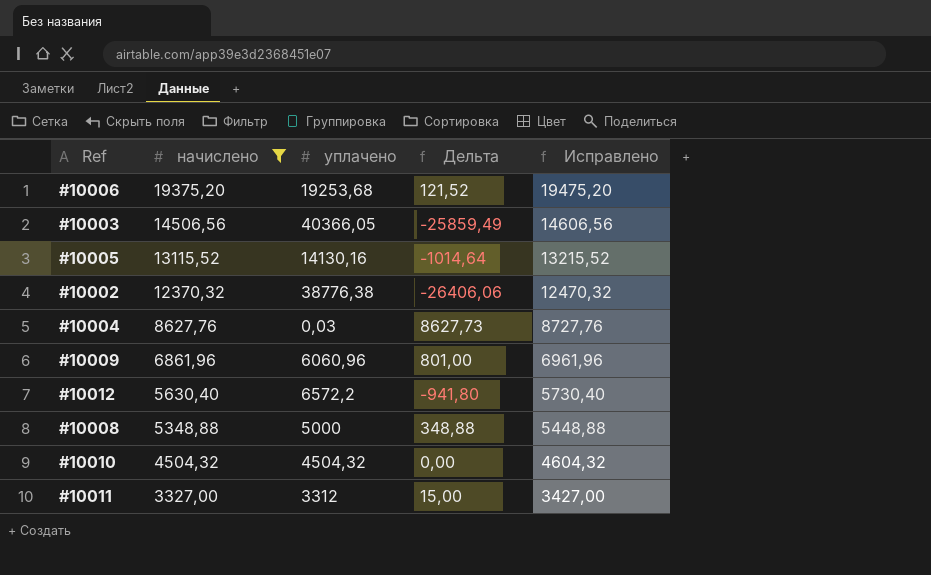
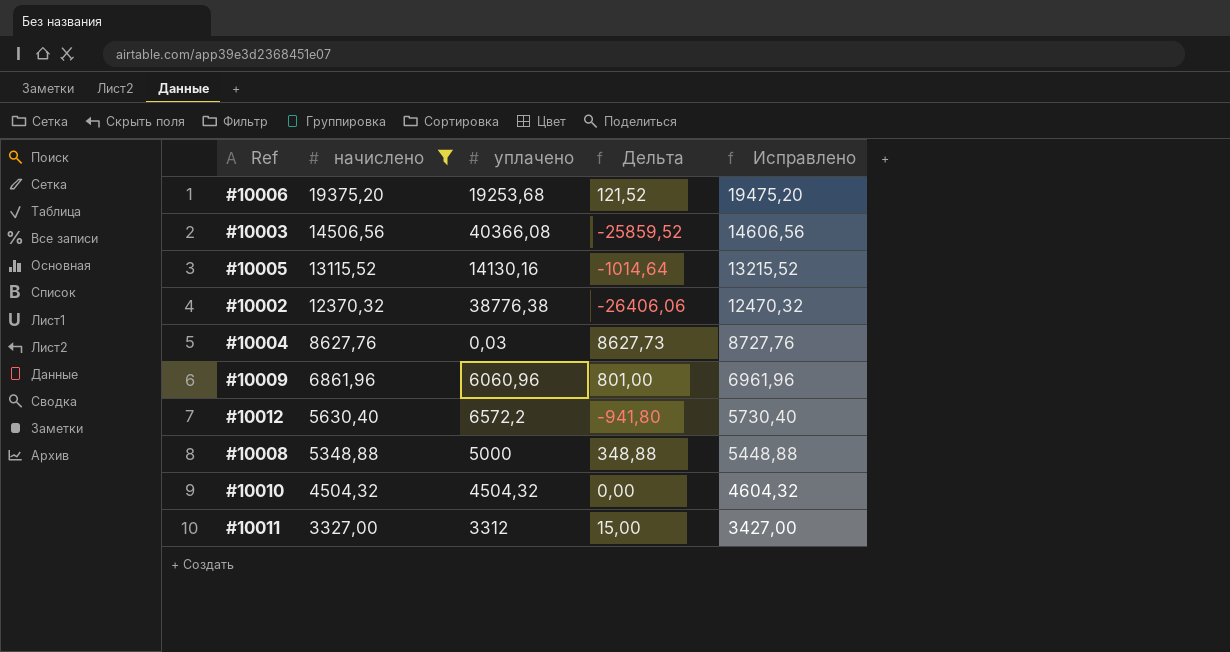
#10003 | уплачено: 40366,05 -> 40366,08
#10003 | Дельта: -25859,49 -> -25859,52

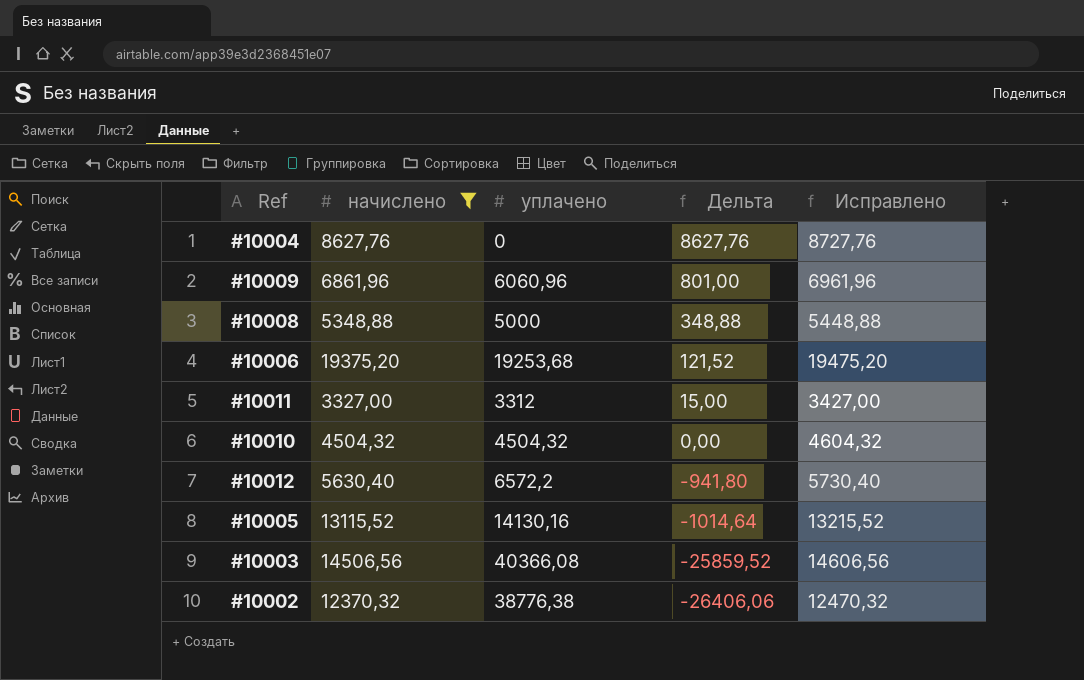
row order: начислено descending -> Дельта descending
#10004 | уплачено: 0,03 -> 0
#10004 | Дельта: 8627,73 -> 8627,76

